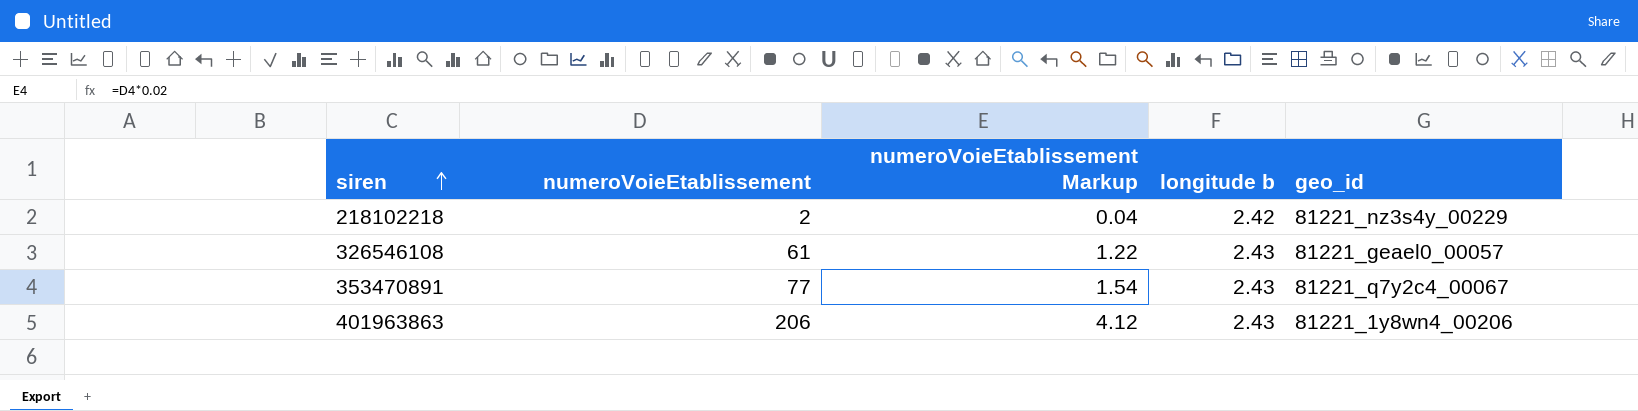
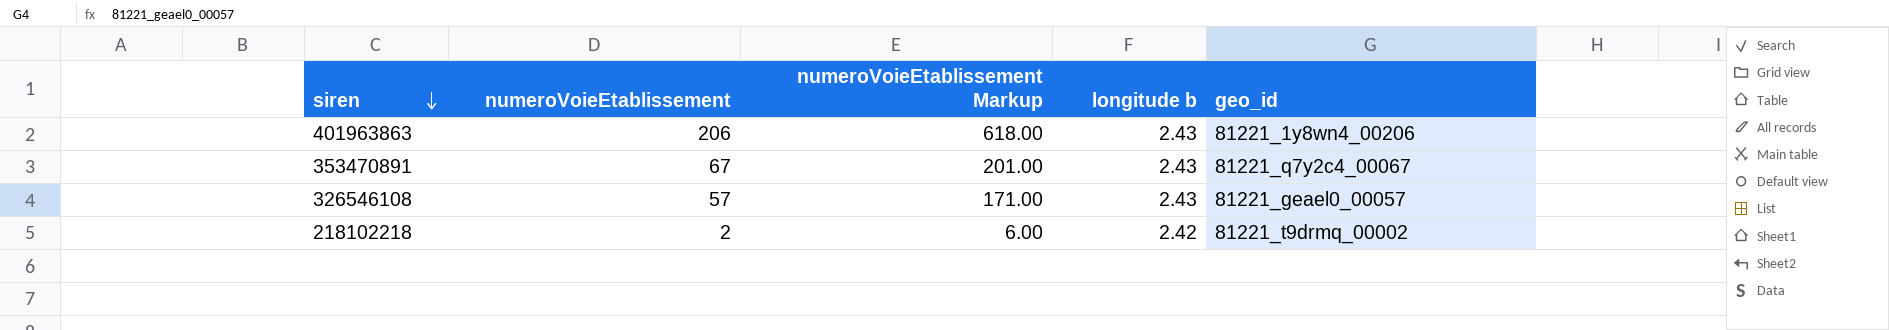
row order: siren ascending -> siren descending
column numeroVoieEtablissement Markup | formula: [numeroVoieEtablissement] * 0.02 -> [numeroVoieEtablissement] * 3
353470891 | numeroVoieEtablissement: 77 -> 67
326546108 | numeroVoieEtablissement: 61 -> 57
218102218 | geo_id: 81221_nz3s4y_00229 -> 81221_t9drmq_00002

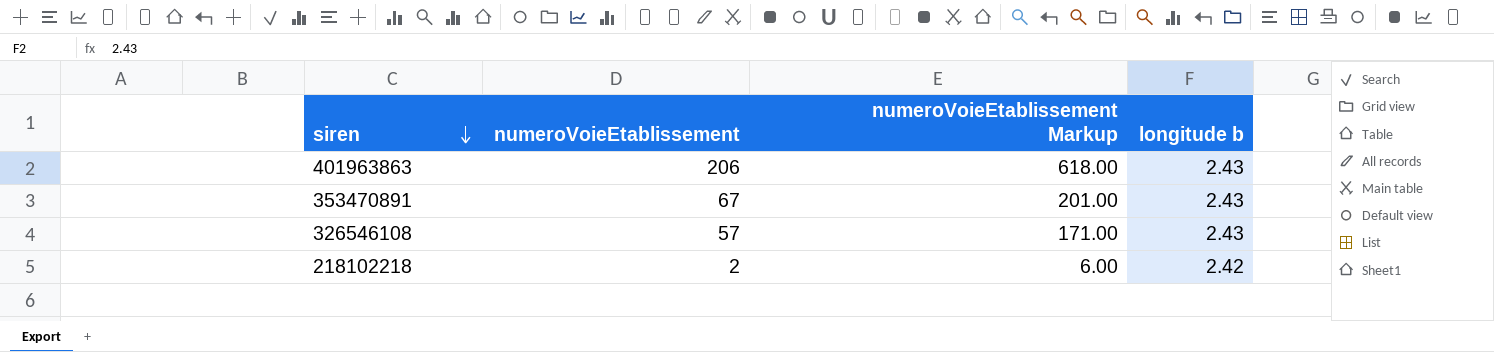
column geo_id | position: 5 -> none

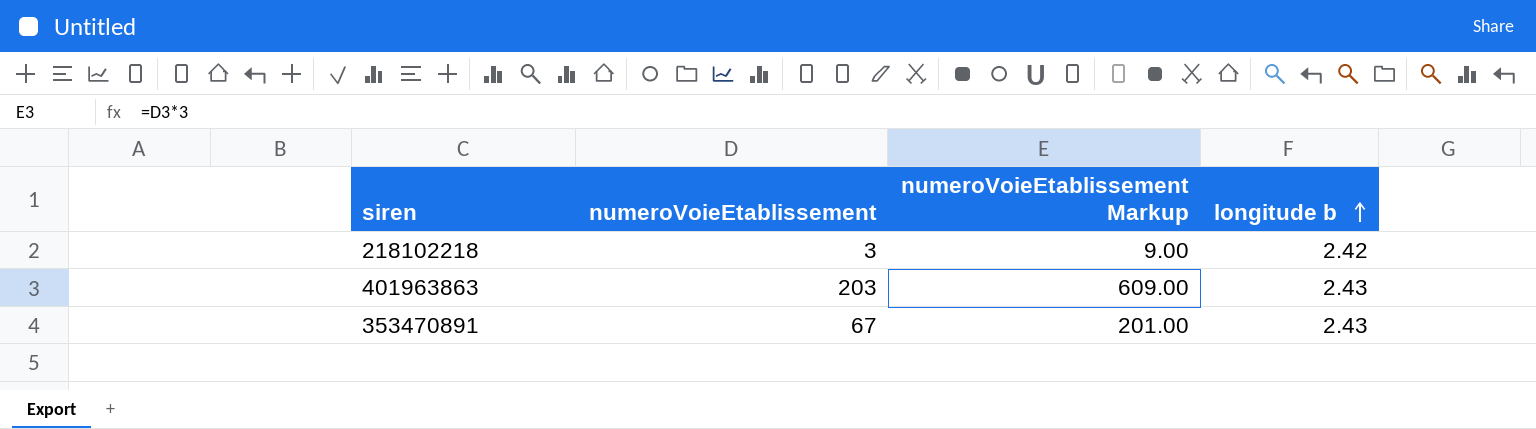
row order: siren descending -> longitude b ascending
row 326546108: 57 | 171.00 | 2.43 -> none
218102218 | numeroVoieEtablissement: 2 -> 3
218102218 | numeroVoieEtablissement Markup: 6.00 -> 9.00
401963863 | numeroVoieEtablissement: 206 -> 203
401963863 | numeroVoieEtablissement Markup: 618.00 -> 609.00

